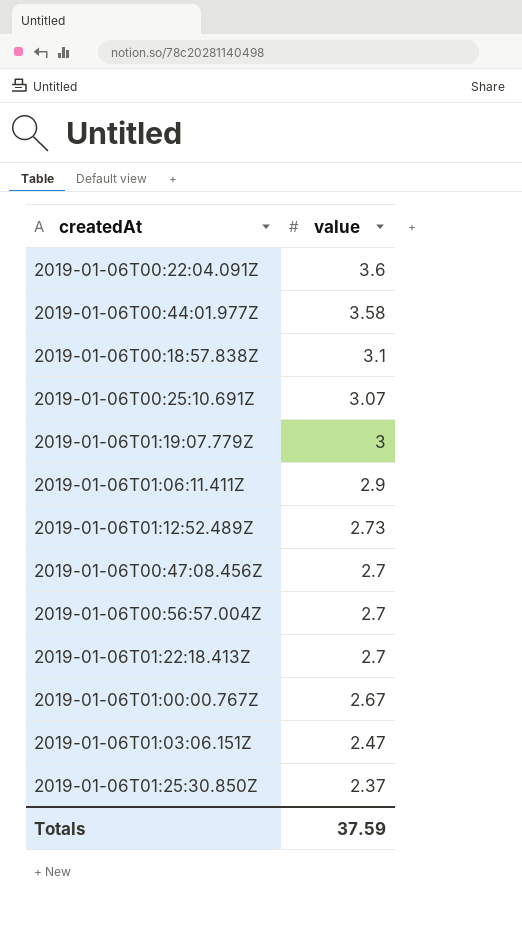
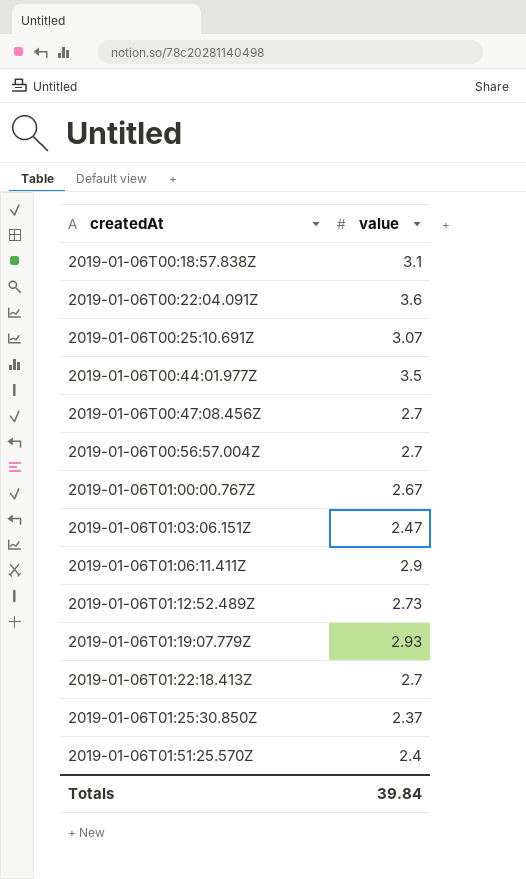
row order: value descending -> createdAt ascending
2019-01-06T00:44:01.977Z | value: 3.58 -> 3.5
2019-01-06T01:19:07.779Z | value: 3 -> 2.93
row 2019-01-06T01:51:25.570Z: none -> 2.4
Totals | value: 37.59 -> 39.84

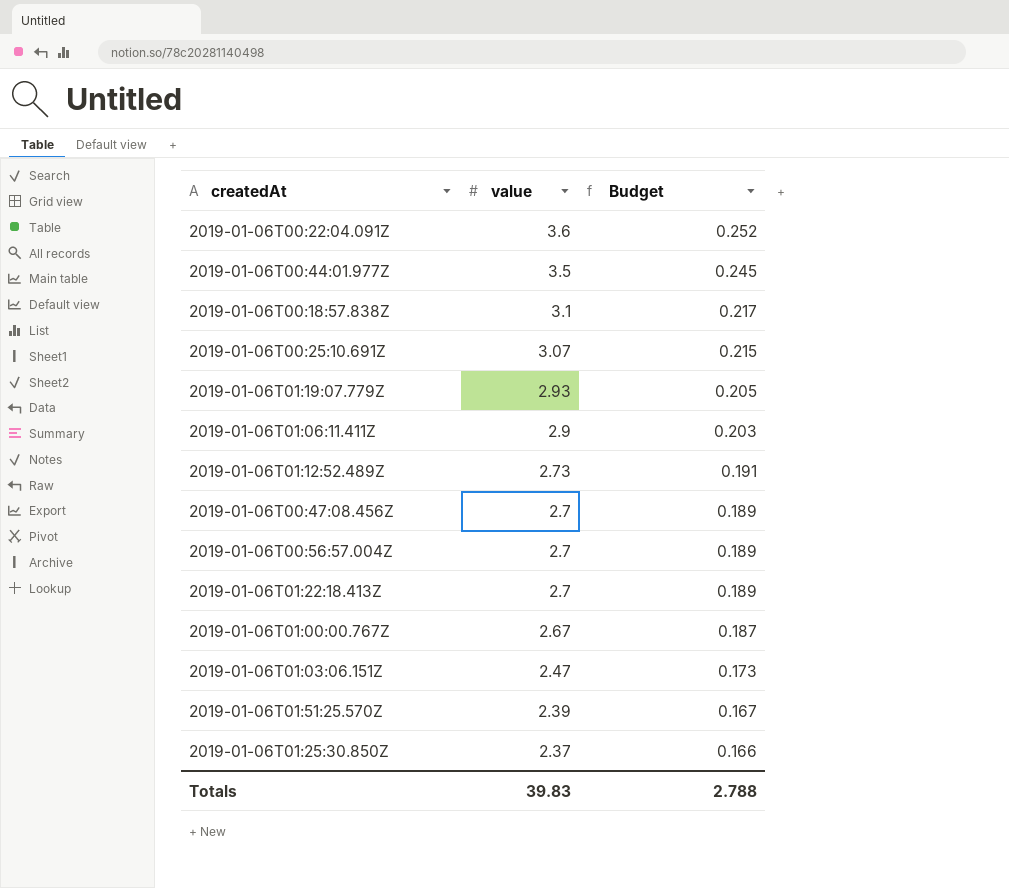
row order: createdAt ascending -> value descending
column Budget | formula: none -> [value] * 0.07
2019-01-06T01:51:25.570Z | value: 2.4 -> 2.39
Totals | value: 39.84 -> 39.83

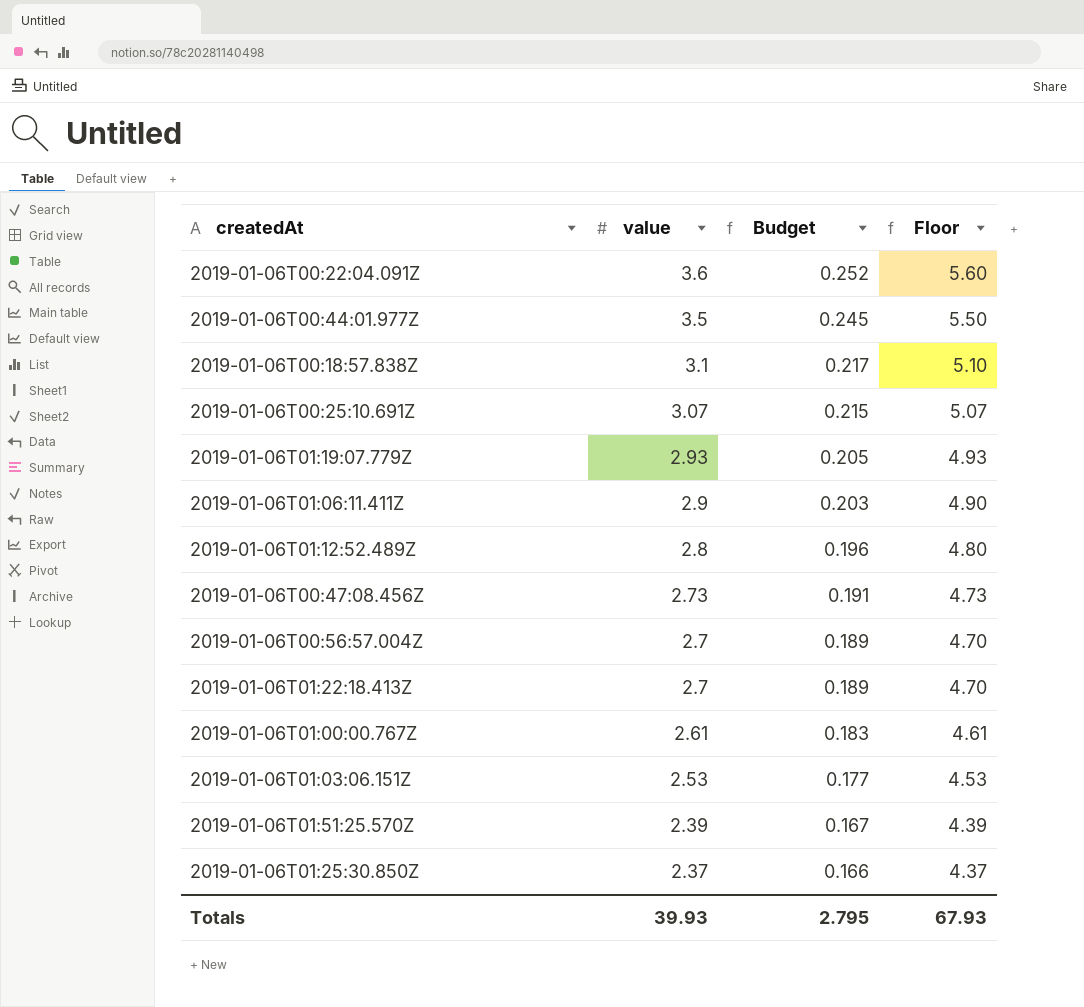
column Floor | formula: none -> [value] + 2
2019-01-06T01:12:52.489Z | value: 2.73 -> 2.8
2019-01-06T01:12:52.489Z | Budget: 0.191 -> 0.196
2019-01-06T00:47:08.456Z | value: 2.7 -> 2.73
2019-01-06T00:47:08.456Z | Budget: 0.189 -> 0.191
2019-01-06T01:00:00.767Z | value: 2.67 -> 2.61
2019-01-06T01:00:00.767Z | Budget: 0.187 -> 0.183
2019-01-06T01:03:06.151Z | value: 2.47 -> 2.53
2019-01-06T01:03:06.151Z | Budget: 0.173 -> 0.177
Totals | value: 39.83 -> 39.93
Totals | Budget: 2.788 -> 2.795

